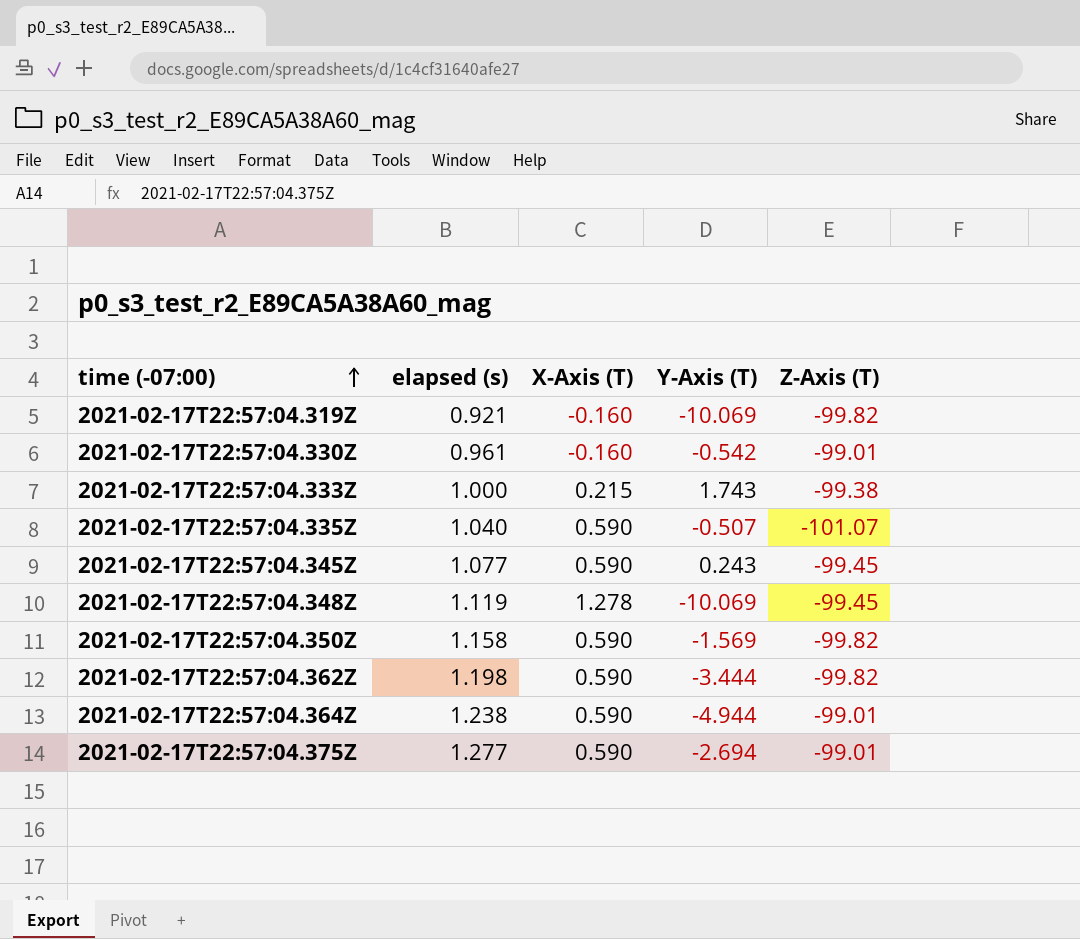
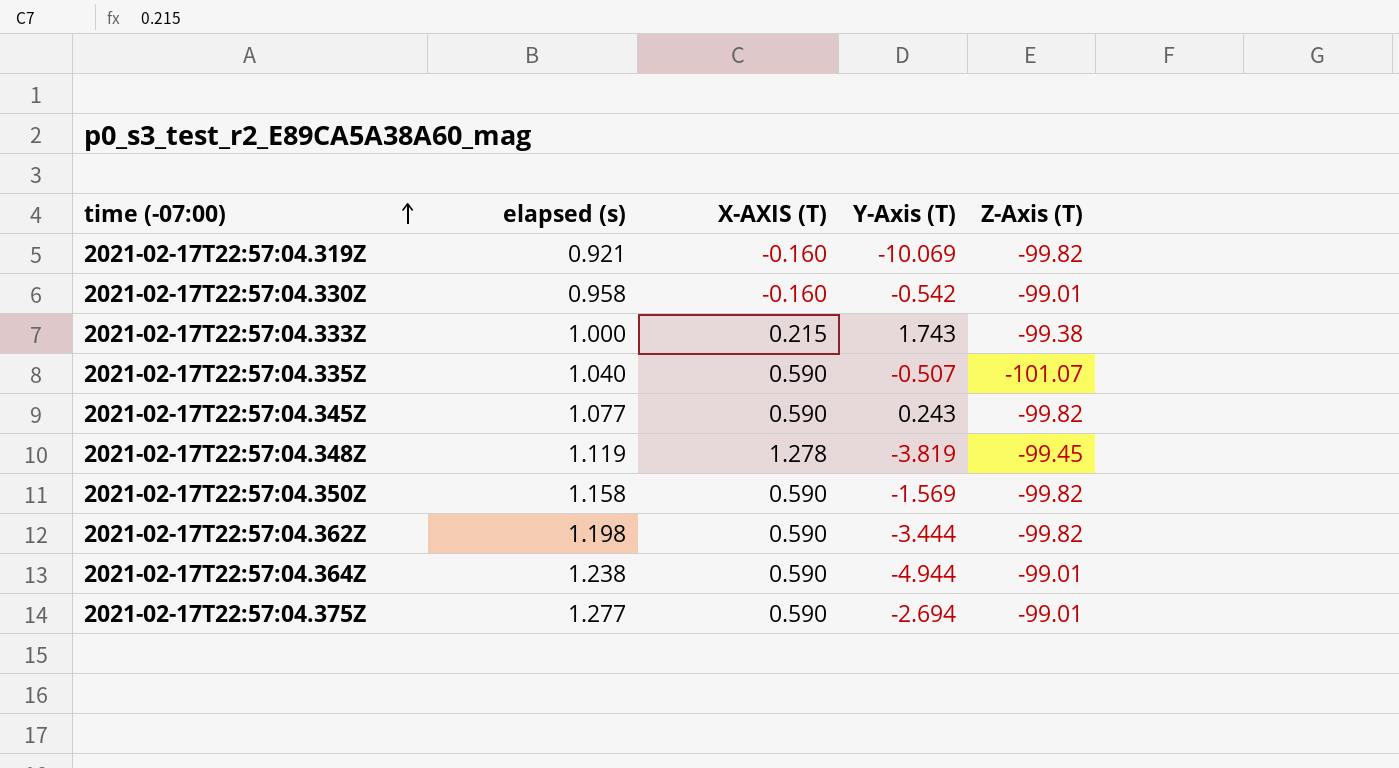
column name: X-Axis (T) -> X-AXIS (T)
2021-02-17T22:57:04.330Z | elapsed (s): 0.961 -> 0.958
2021-02-17T22:57:04.345Z | Z-Axis (T): -99.45 -> -99.82
2021-02-17T22:57:04.348Z | Y-Axis (T): -10.069 -> -3.819

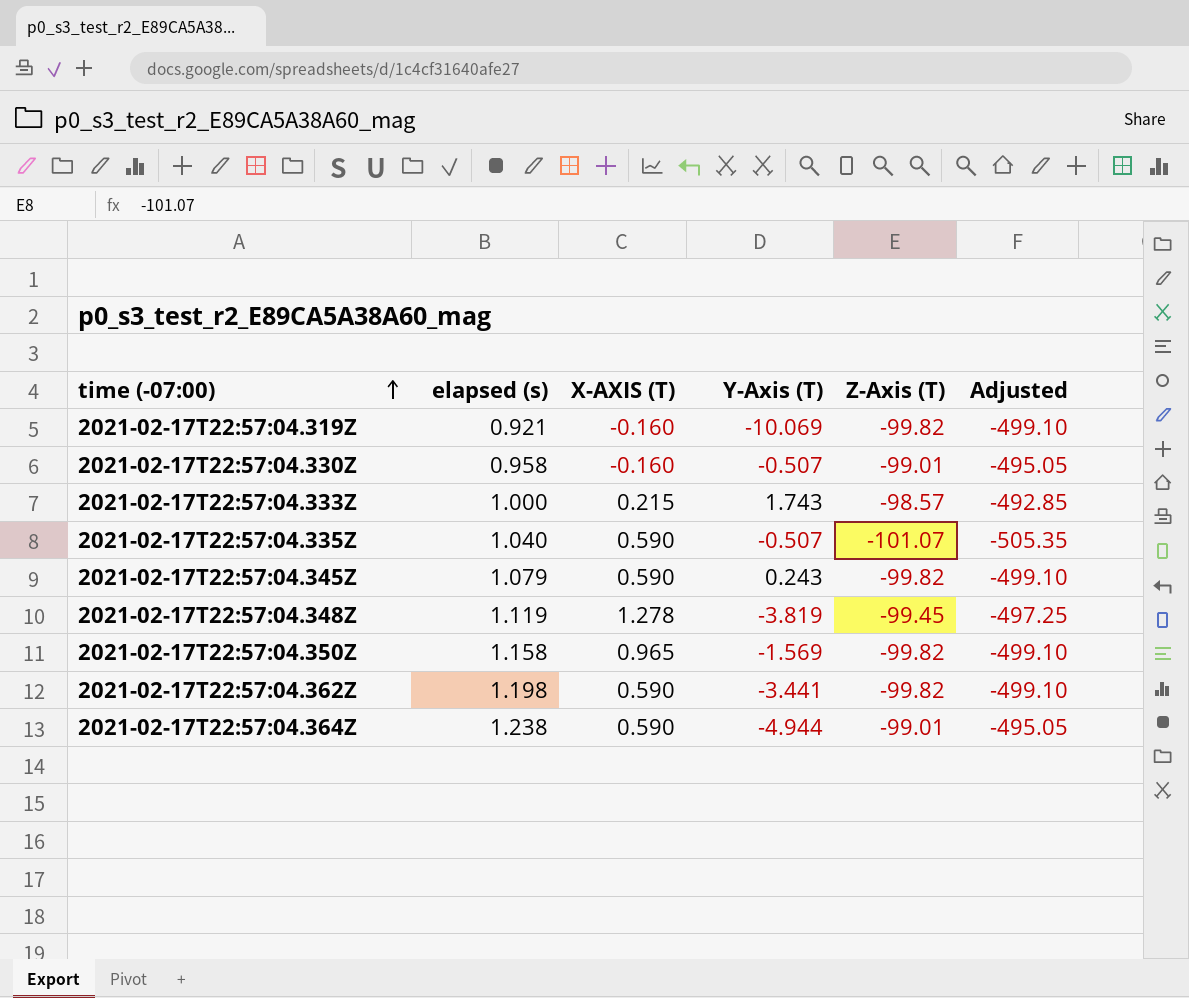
column Adjusted | formula: none -> [Z-Axis (T)] * 5
row 2021-02-17T22:57:04.375Z: 1.277 | 0.590 | -2.694 | -99.01 -> none
2021-02-17T22:57:04.330Z | Y-Axis (T): -0.542 -> -0.507
2021-02-17T22:57:04.333Z | Z-Axis (T): -99.38 -> -98.57
2021-02-17T22:57:04.345Z | elapsed (s): 1.077 -> 1.079
2021-02-17T22:57:04.350Z | X-AXIS (T): 0.590 -> 0.965
2021-02-17T22:57:04.362Z | Y-Axis (T): -3.444 -> -3.441

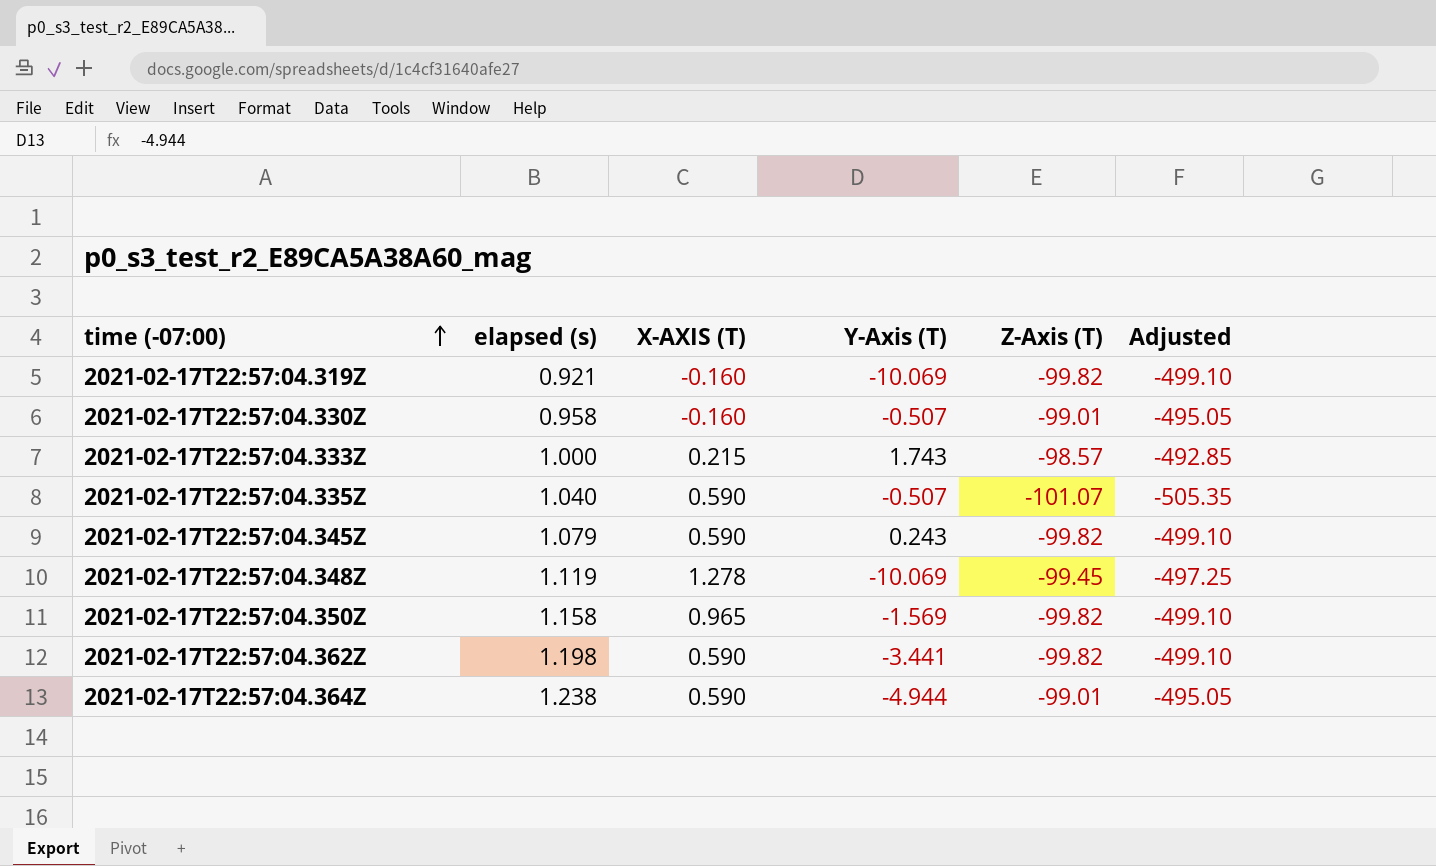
2021-02-17T22:57:04.348Z | Y-Axis (T): -3.819 -> -10.069

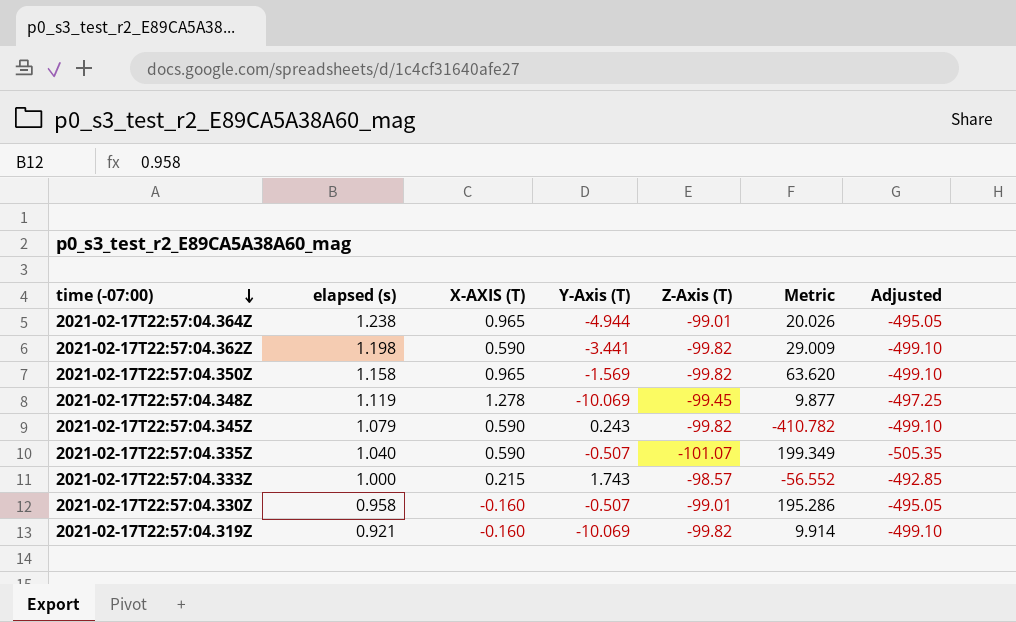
row order: time (-07:00) ascending -> time (-07:00) descending
column Metric | formula: none -> [Z-Axis (T)] / [Y-Axis (T)]
2021-02-17T22:57:04.364Z | X-AXIS (T): 0.590 -> 0.965

